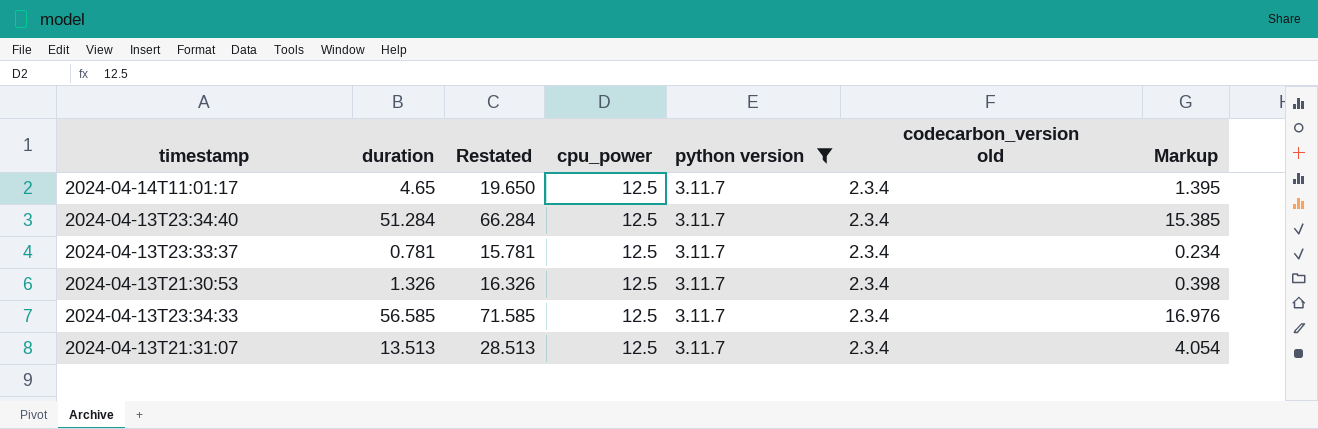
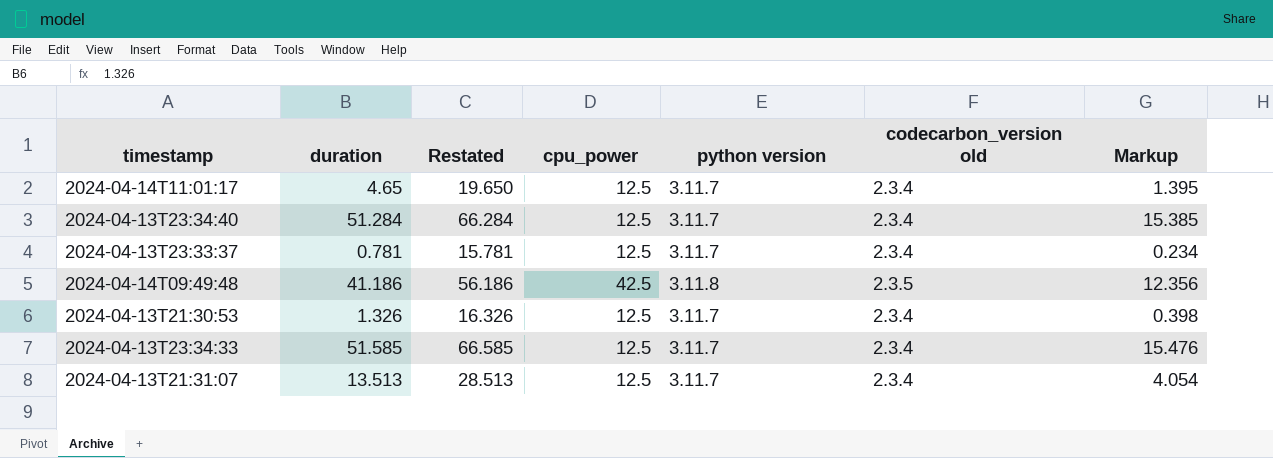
filter: python version = 3.11.7 -> none
2024-04-13T23:34:33 | duration: 56.585 -> 51.585
2024-04-13T23:34:33 | Restated: 71.585 -> 66.585
2024-04-13T23:34:33 | Markup: 16.976 -> 15.476

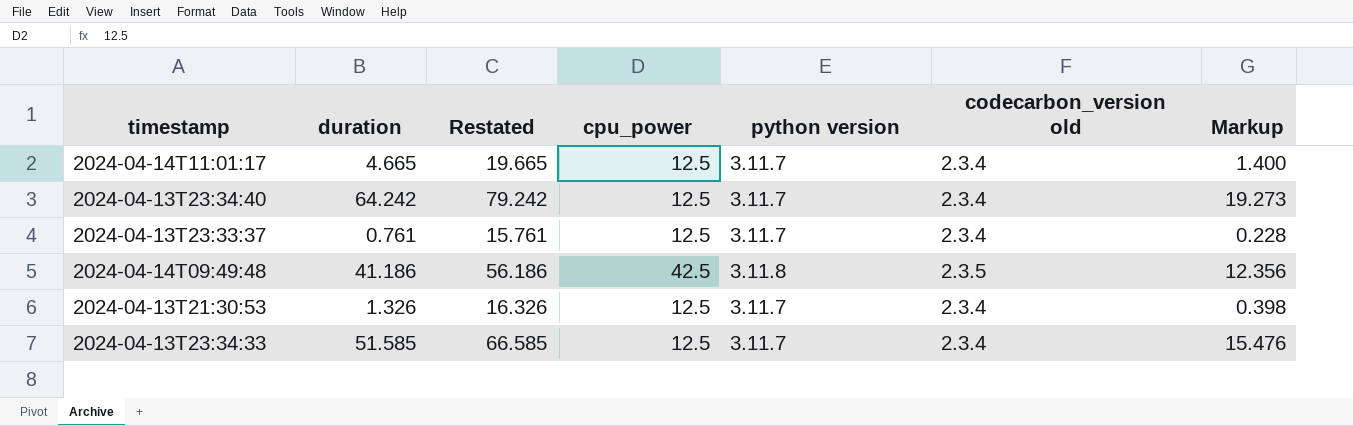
row 2024-04-13T21:31:07: 13.513 | 28.513 | 12.5 | 3.11.7 | 2.3.4 | 4.054 -> none
2024-04-14T11:01:17 | duration: 4.65 -> 4.665
2024-04-14T11:01:17 | Restated: 19.650 -> 19.665
2024-04-14T11:01:17 | Markup: 1.395 -> 1.400
2024-04-13T23:34:40 | duration: 51.284 -> 64.242
2024-04-13T23:34:40 | Restated: 66.284 -> 79.242
2024-04-13T23:34:40 | Markup: 15.385 -> 19.273
2024-04-13T23:33:37 | duration: 0.781 -> 0.761
2024-04-13T23:33:37 | Restated: 15.781 -> 15.761
2024-04-13T23:33:37 | Markup: 0.234 -> 0.228

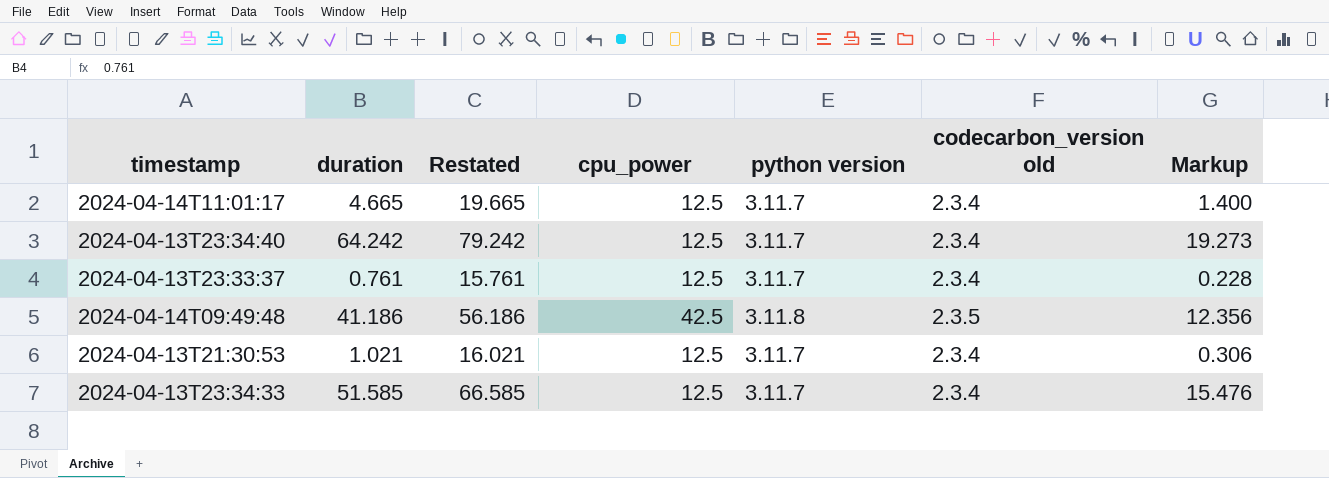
2024-04-13T21:30:53 | duration: 1.326 -> 1.021
2024-04-13T21:30:53 | Restated: 16.326 -> 16.021
2024-04-13T21:30:53 | Markup: 0.398 -> 0.306

